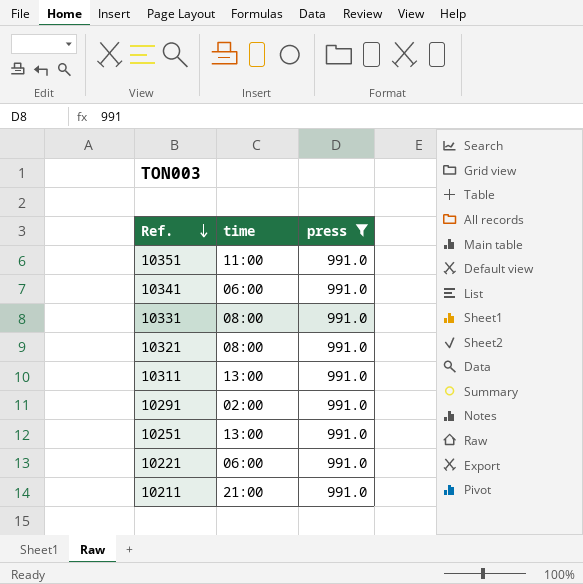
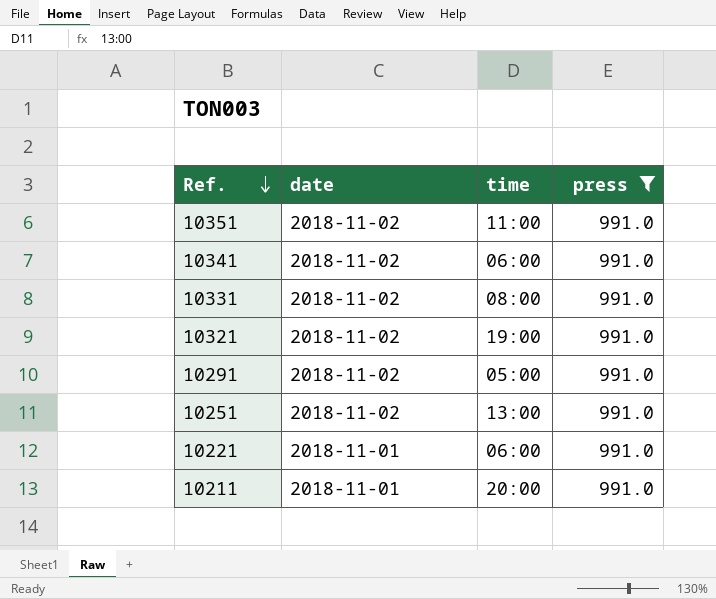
column date | position: none -> 2
row 10311: 13:00 | 991.0 -> none
10321 | time: 08:00 -> 19:00
10291 | time: 02:00 -> 05:00
10211 | time: 21:00 -> 20:00

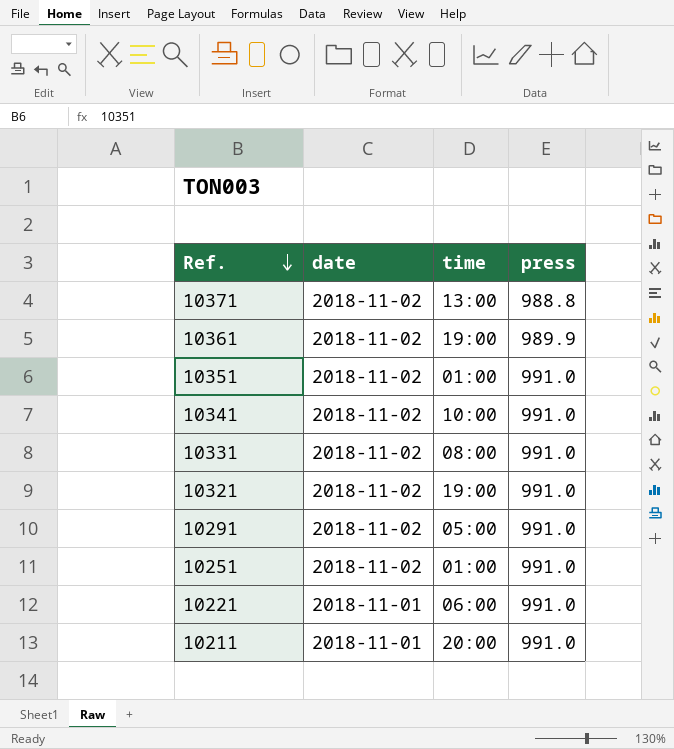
filter: press = 991.0 -> none
10351 | time: 11:00 -> 01:00
10341 | time: 06:00 -> 10:00
10251 | time: 13:00 -> 01:00

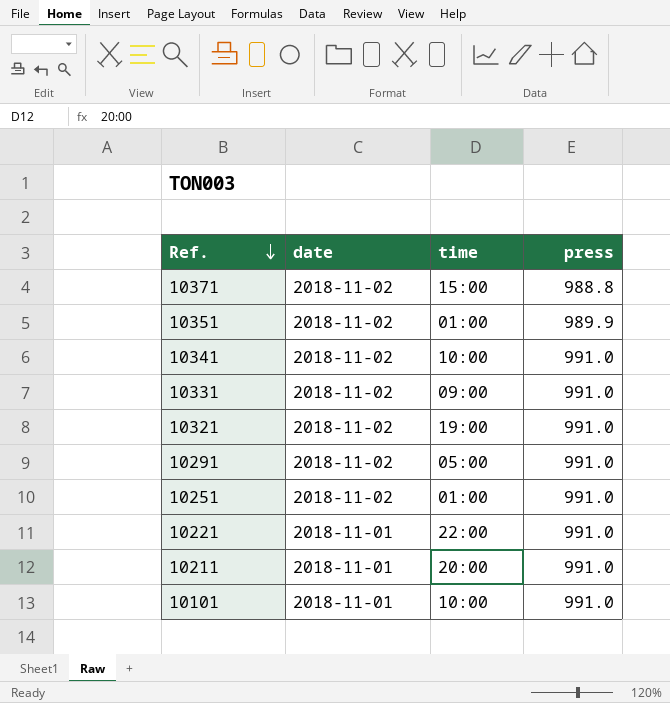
row 10361: 2018-11-02 | 19:00 | 989.9 -> none
10371 | time: 13:00 -> 15:00
10351 | press: 991.0 -> 989.9
10331 | time: 08:00 -> 09:00
10221 | time: 06:00 -> 22:00
row 10101: none -> 2018-11-01 | 10:00 | 991.0

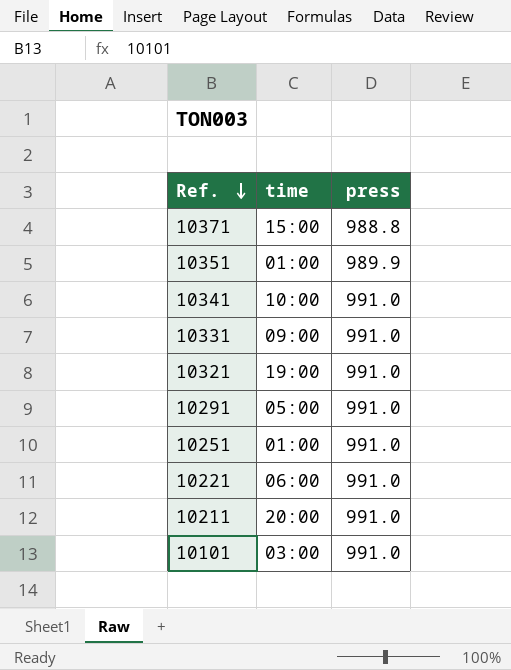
column date | position: 2 -> none
10221 | time: 22:00 -> 06:00
10101 | time: 10:00 -> 03:00

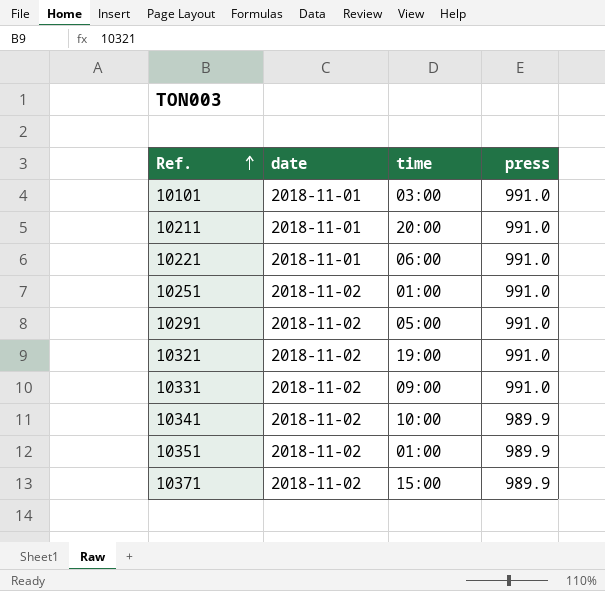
row order: Ref. descending -> Ref. ascending
column date | position: none -> 2
10341 | press: 991.0 -> 989.9
10371 | press: 988.8 -> 989.9

